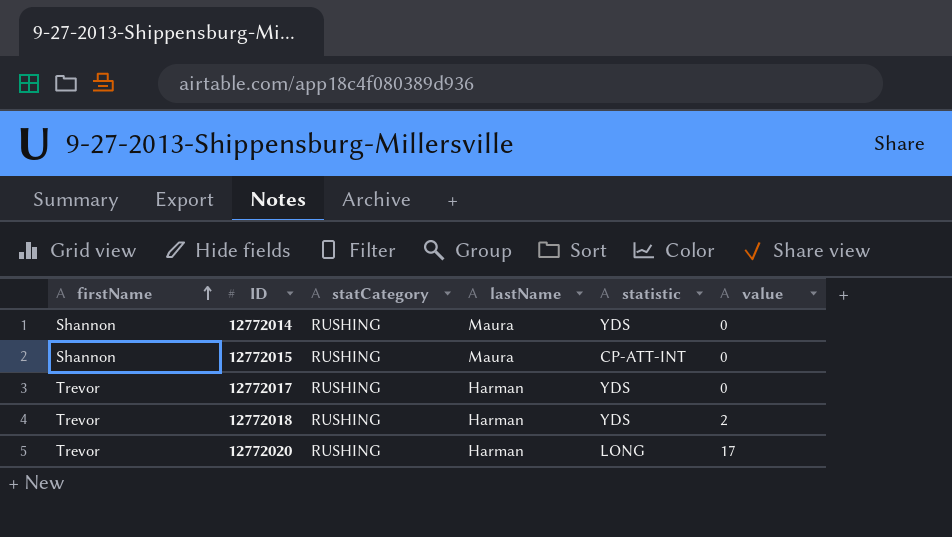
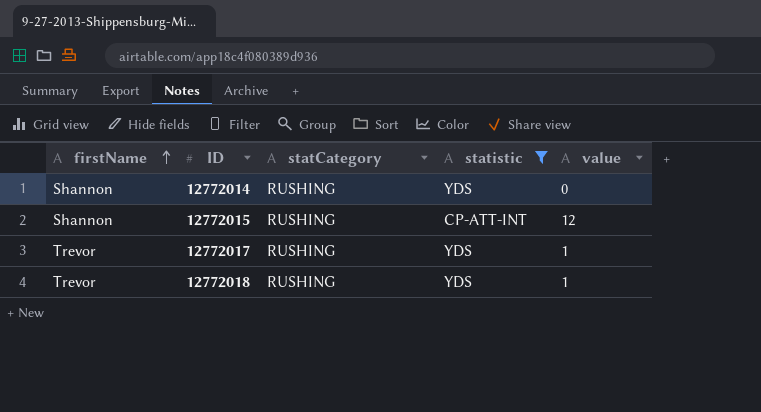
filter: none -> statistic != LONG
column lastName | position: 4 -> none
12772015 | value: 0 -> 12
12772017 | value: 0 -> 1
12772018 | value: 2 -> 1

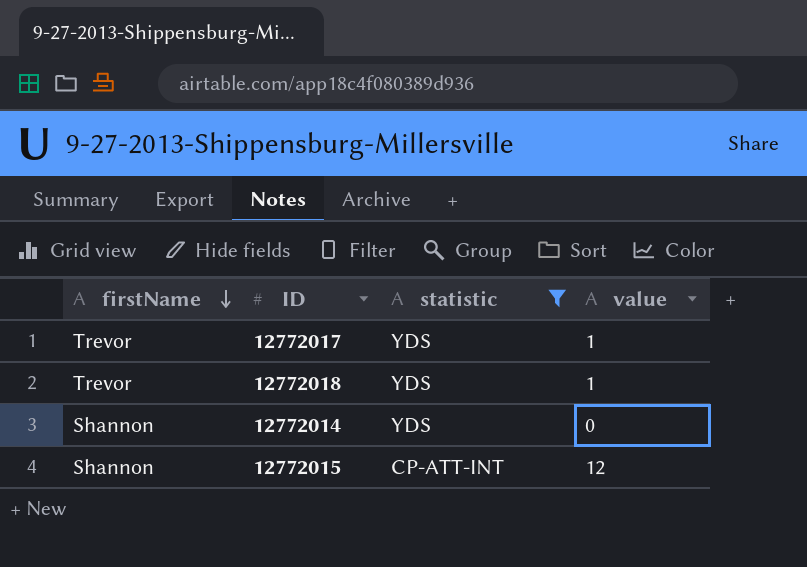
row order: firstName ascending -> firstName descending
column statCategory | position: 3 -> none

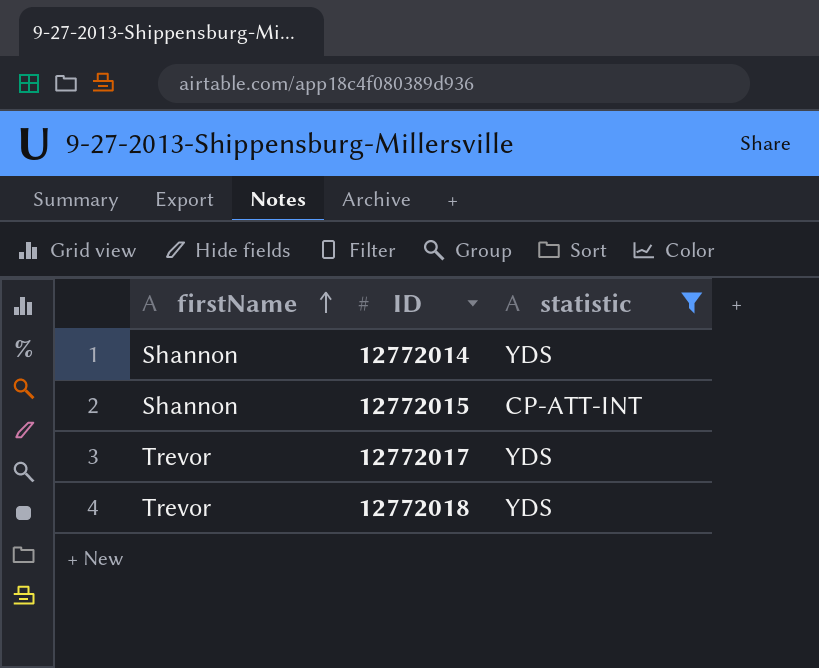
row order: firstName descending -> firstName ascending
column value | position: 4 -> none

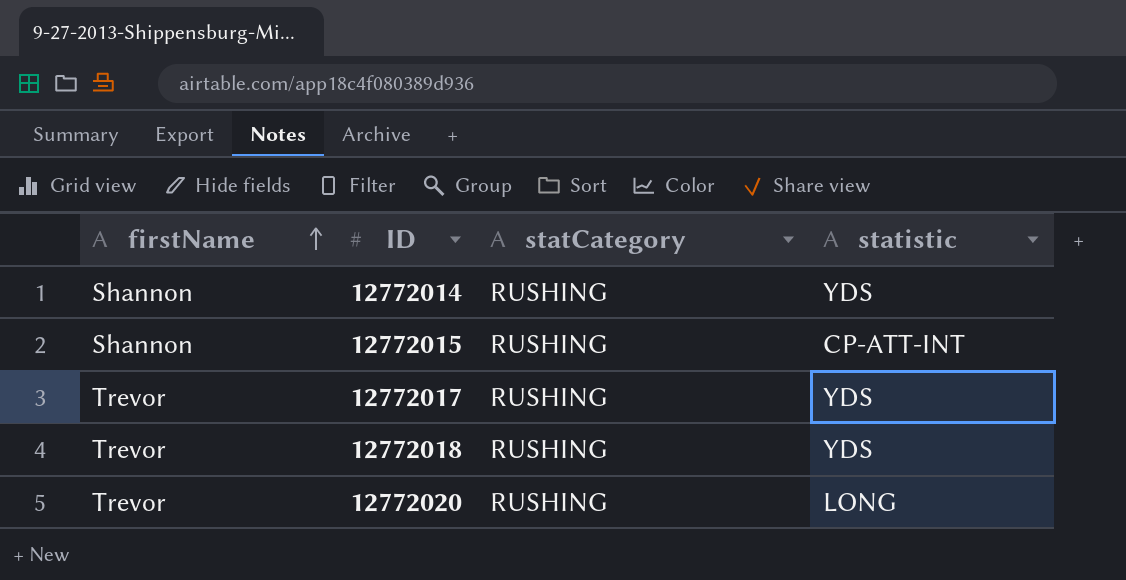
filter: statistic != LONG -> none
column statCategory | position: none -> 3

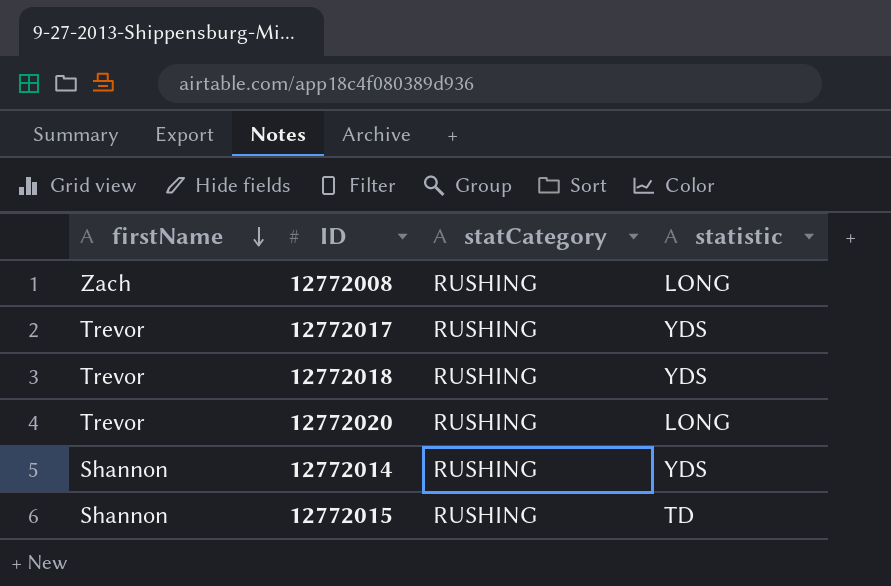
row order: firstName ascending -> firstName descending
row 12772008: none -> Zach | RUSHING | LONG
12772015 | statistic: CP-ATT-INT -> TD

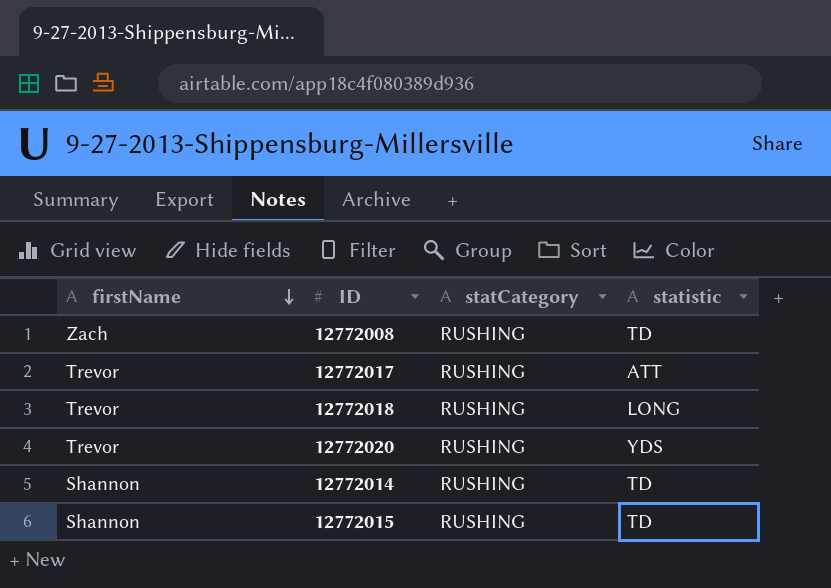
12772008 | statistic: LONG -> TD
12772017 | statistic: YDS -> ATT
12772018 | statistic: YDS -> LONG
12772020 | statistic: LONG -> YDS
12772014 | statistic: YDS -> TD

